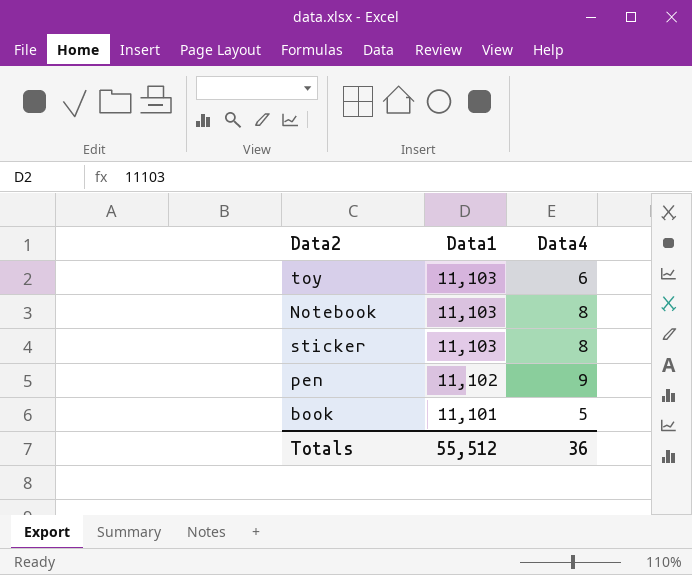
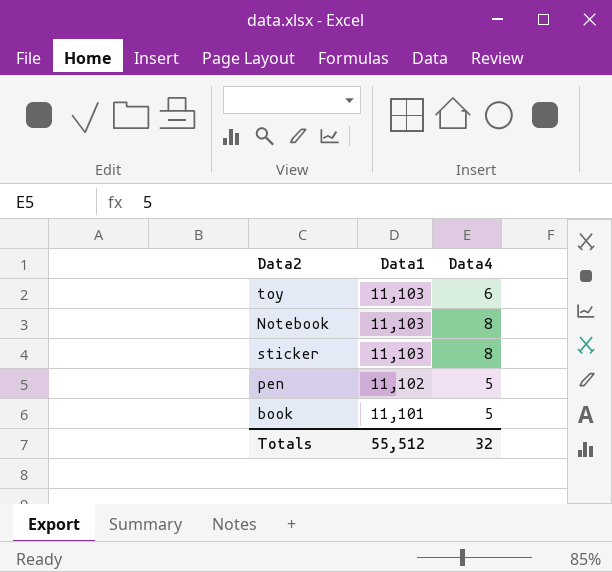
pen | Data4: 9 -> 5
Totals | Data4: 36 -> 32

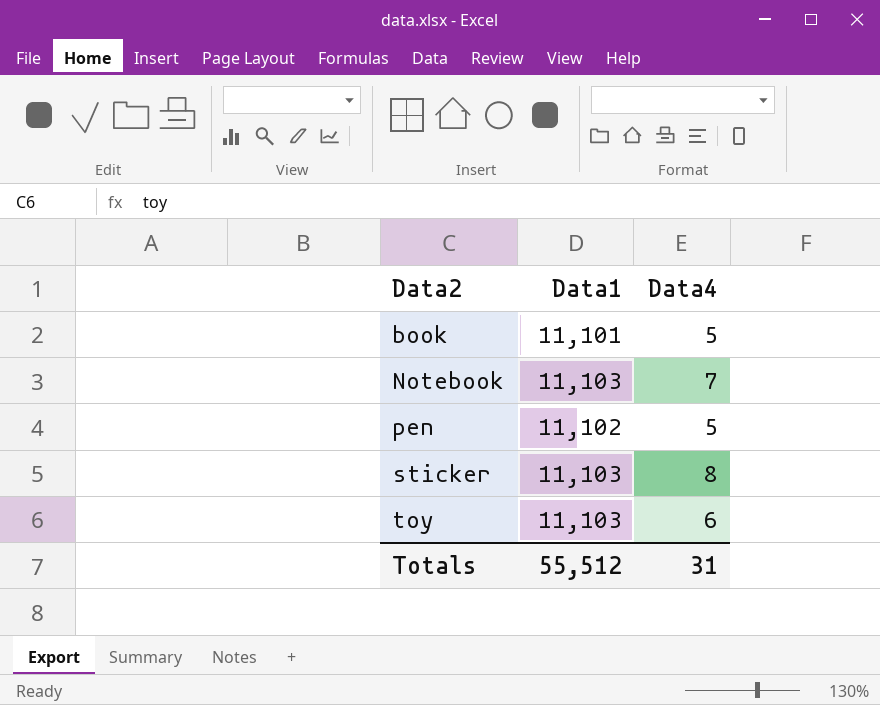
row order: Data1 descending -> Data2 ascending
Notebook | Data4: 8 -> 7
Totals | Data4: 32 -> 31

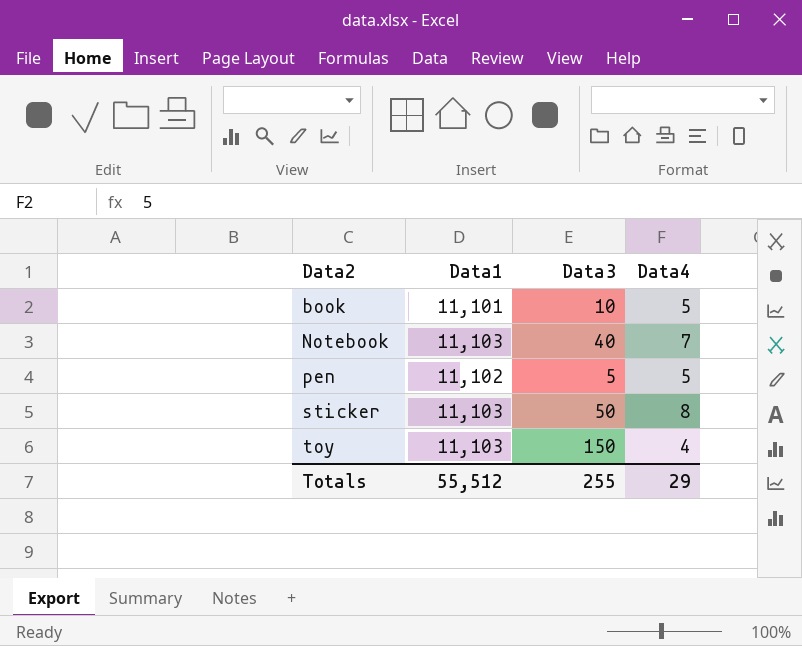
column Data3 | position: none -> 3
toy | Data4: 6 -> 4
Totals | Data4: 31 -> 29

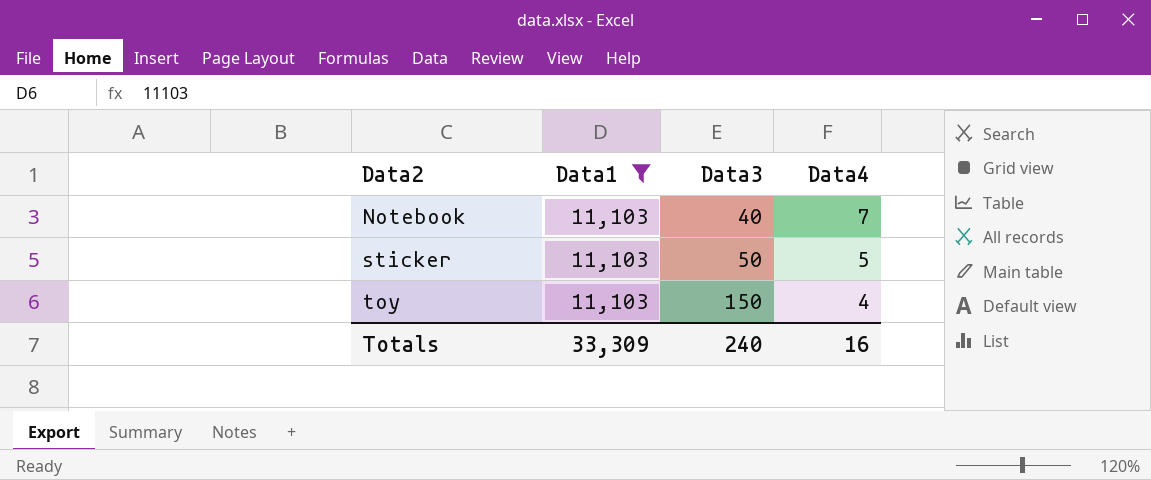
filter: none -> Data1 = 11,103
sticker | Data4: 8 -> 5
Totals | Data1: 55,512 -> 33,309
Totals | Data3: 255 -> 240
Totals | Data4: 29 -> 16

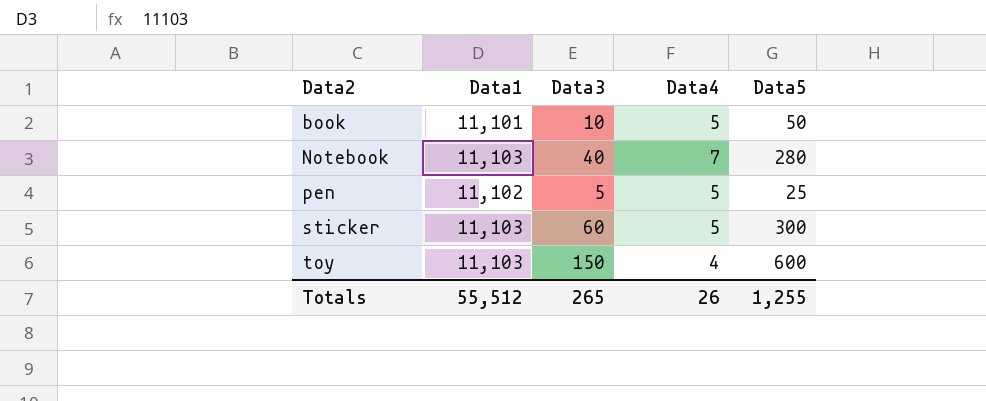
filter: Data1 = 11,103 -> none
column Data5 | formula: none -> [Data3] * [Data4]
sticker | Data3: 50 -> 60
Totals | Data1: 33,309 -> 55,512
Totals | Data3: 240 -> 265
Totals | Data4: 16 -> 26

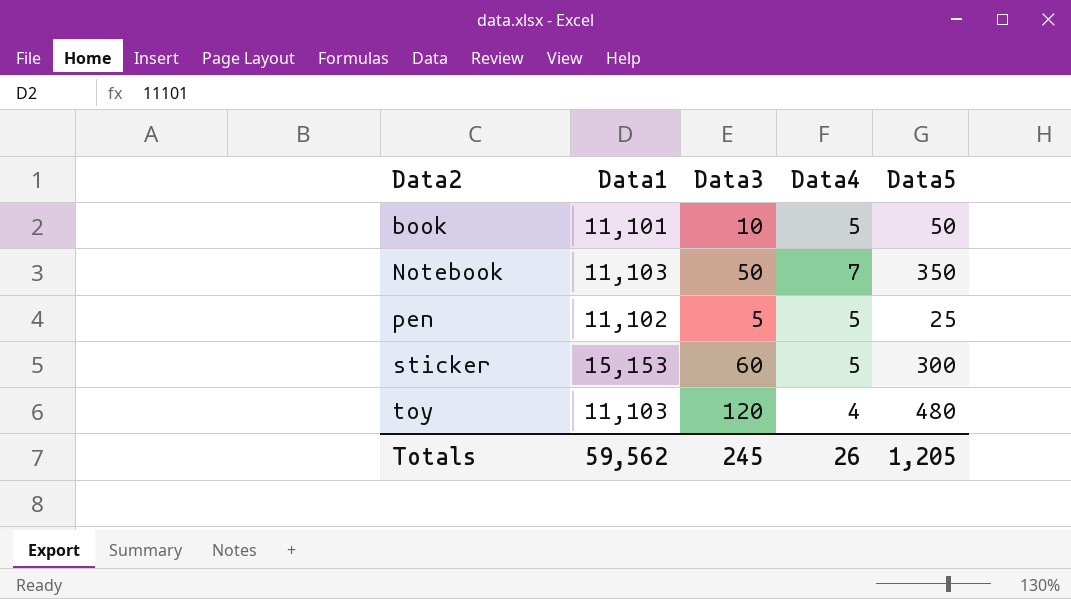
Notebook | Data3: 40 -> 50
Notebook | Data5: 280 -> 350
sticker | Data1: 11,103 -> 15,153
toy | Data3: 150 -> 120
toy | Data5: 600 -> 480
Totals | Data1: 55,512 -> 59,562
Totals | Data3: 265 -> 245
Totals | Data5: 1,255 -> 1,205

